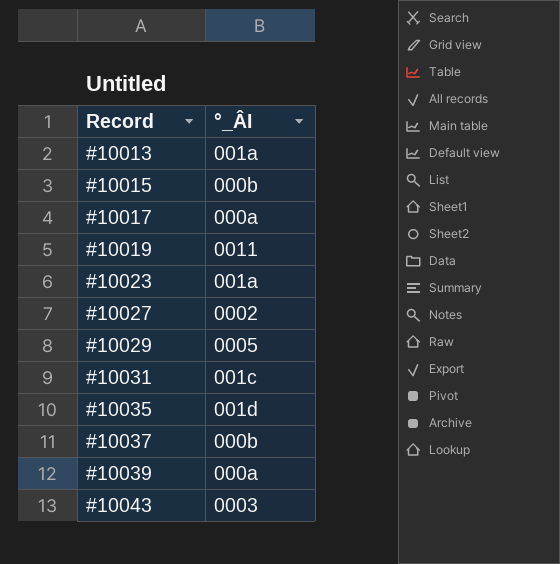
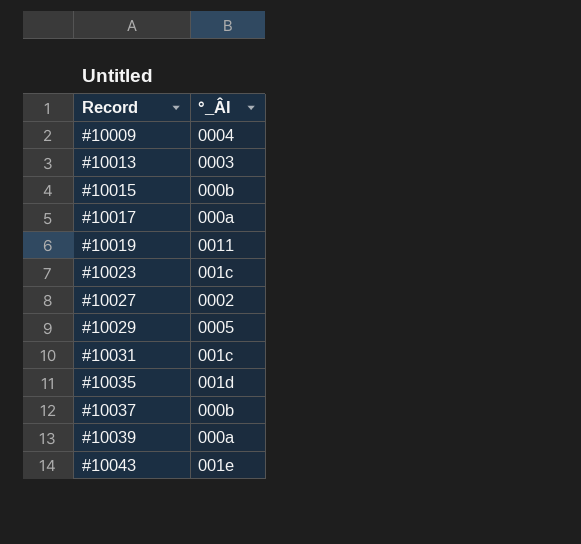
row #10009: none -> 0004
#10013 | °_ÂI: 001a -> 0003
#10023 | °_ÂI: 001a -> 001c
#10043 | °_ÂI: 0003 -> 001e

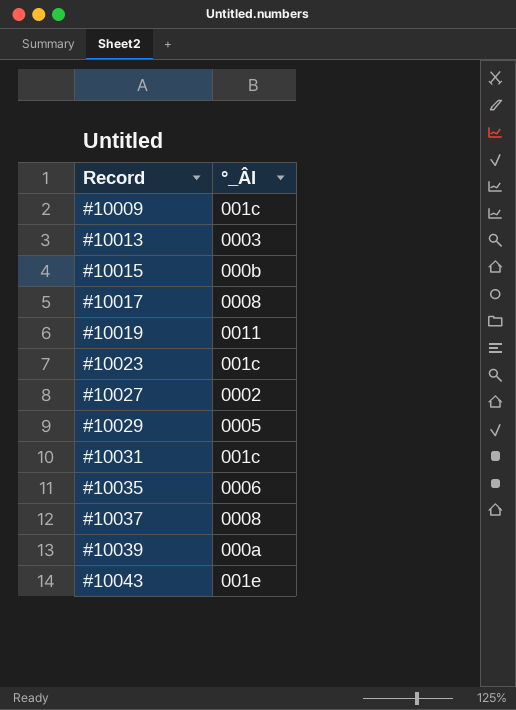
#10009 | °_ÂI: 0004 -> 001c
#10017 | °_ÂI: 000a -> 0008
#10035 | °_ÂI: 001d -> 0006
#10037 | °_ÂI: 000b -> 0008

